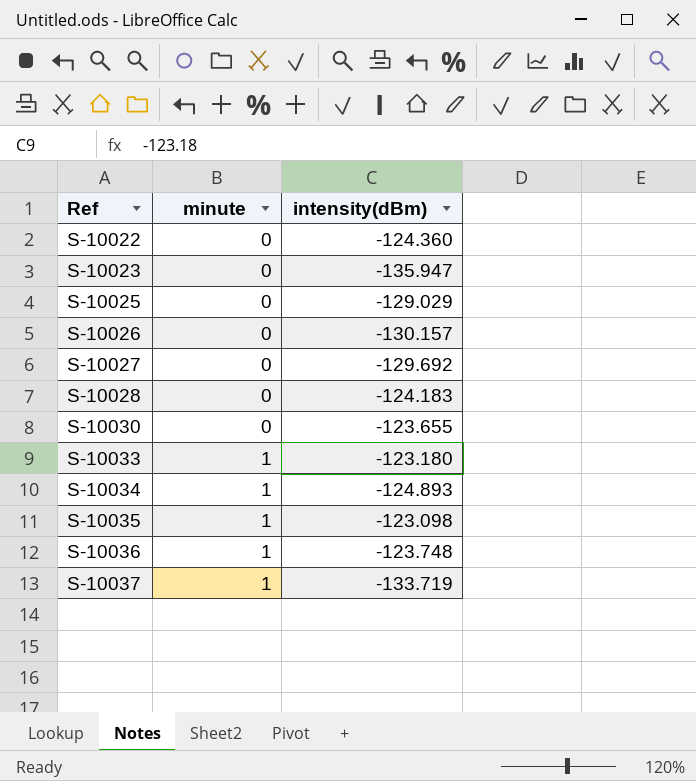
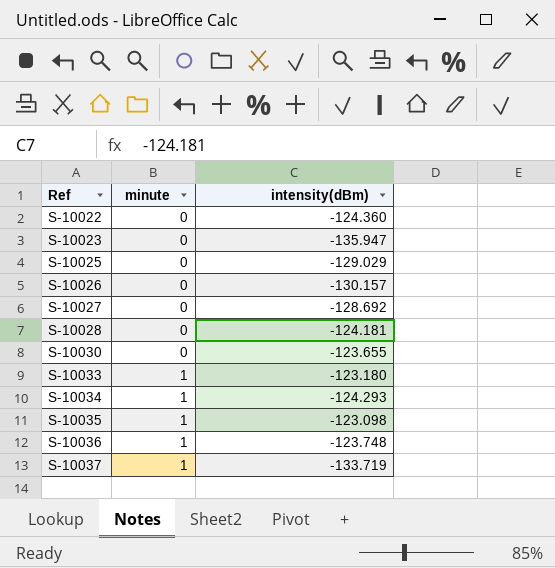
S-10027 | intensity(dBm): -129.692 -> -128.692
S-10028 | intensity(dBm): -124.183 -> -124.181
S-10034 | intensity(dBm): -124.893 -> -124.293

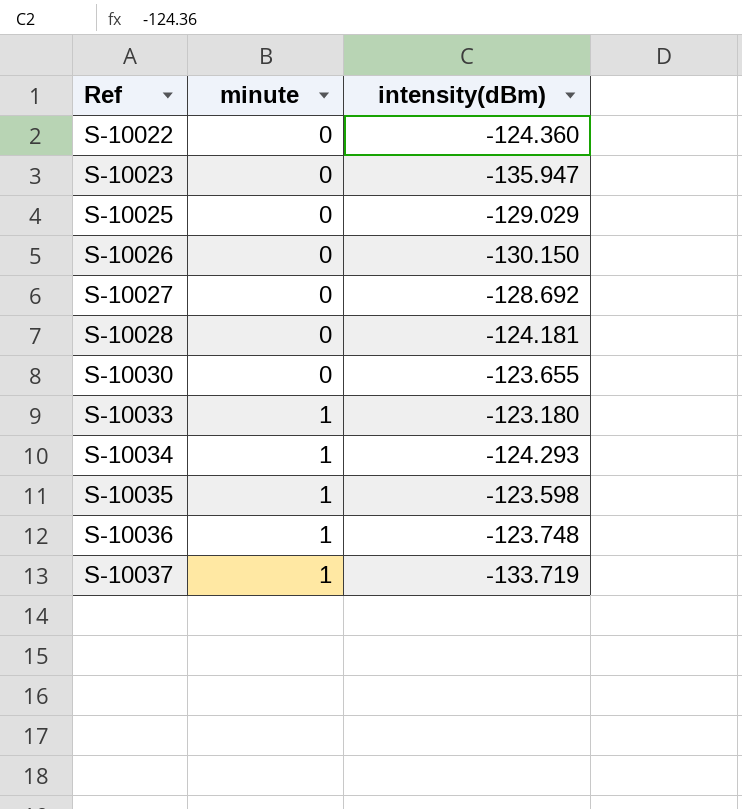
S-10026 | intensity(dBm): -130.157 -> -130.150
S-10035 | intensity(dBm): -123.098 -> -123.598

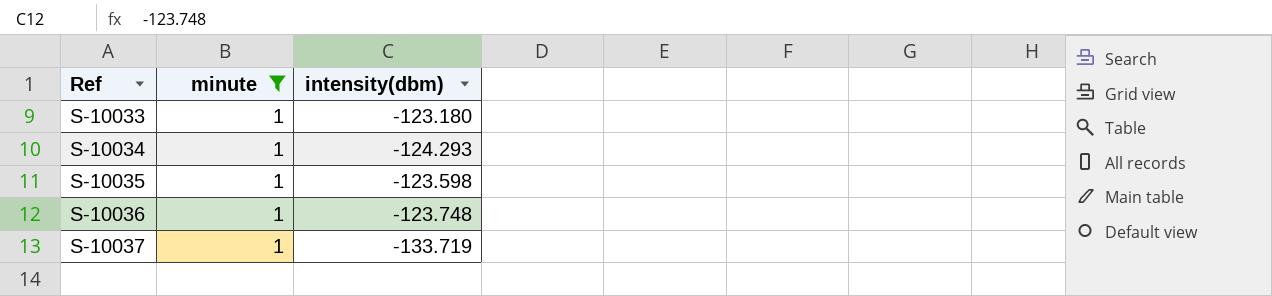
filter: none -> minute = 1
column name: intensity(dBm) -> intensity(dbm)

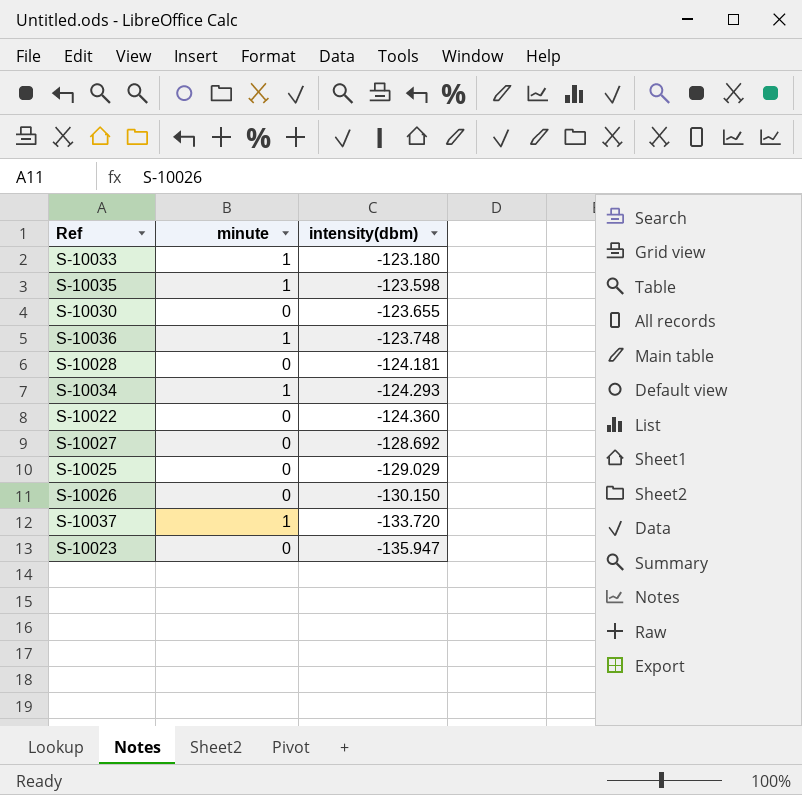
filter: minute = 1 -> none
row order: Ref ascending -> intensity(dbm) descending
S-10037 | intensity(dbm): -133.719 -> -133.720

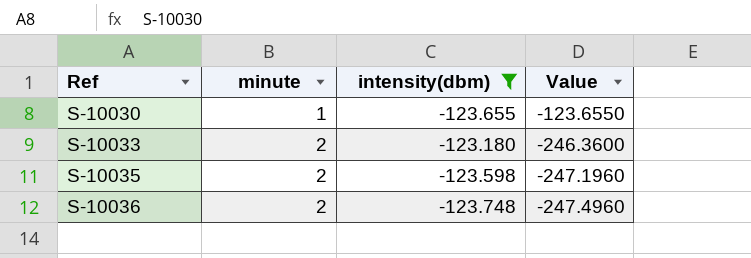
filter: none -> intensity(dbm) >= -123.748
row order: intensity(dbm) descending -> Ref ascending
column Value | formula: none -> [minute] * [intensity(dbm)]
S-10030 | minute: 0 -> 1
S-10033 | minute: 1 -> 2
S-10035 | minute: 1 -> 2
S-10036 | minute: 1 -> 2

